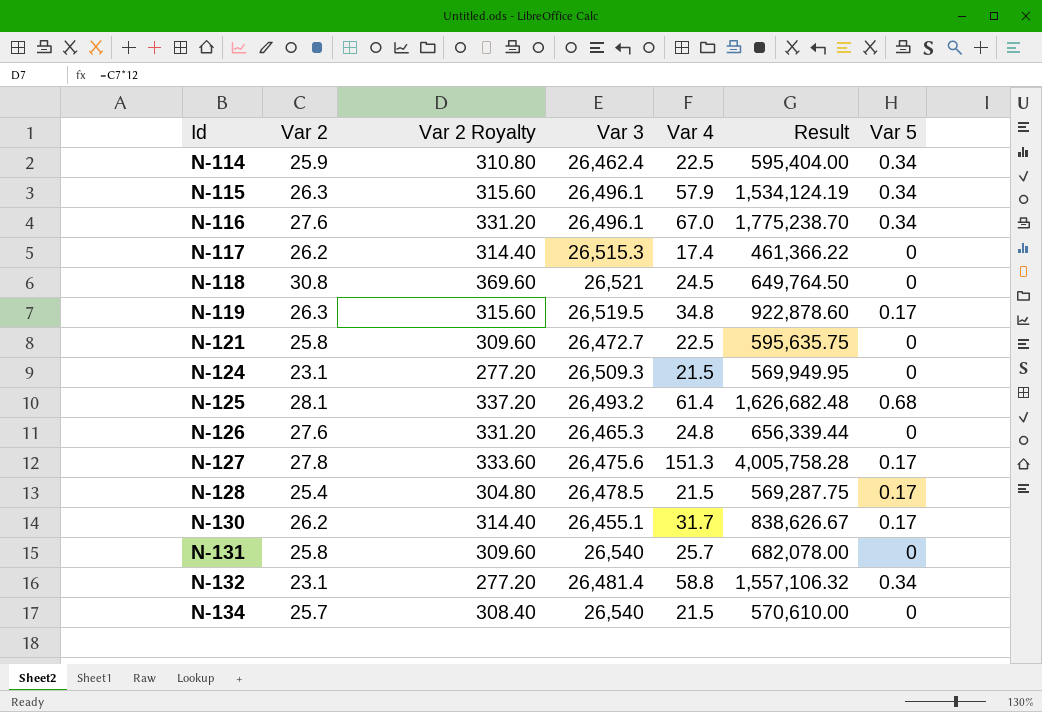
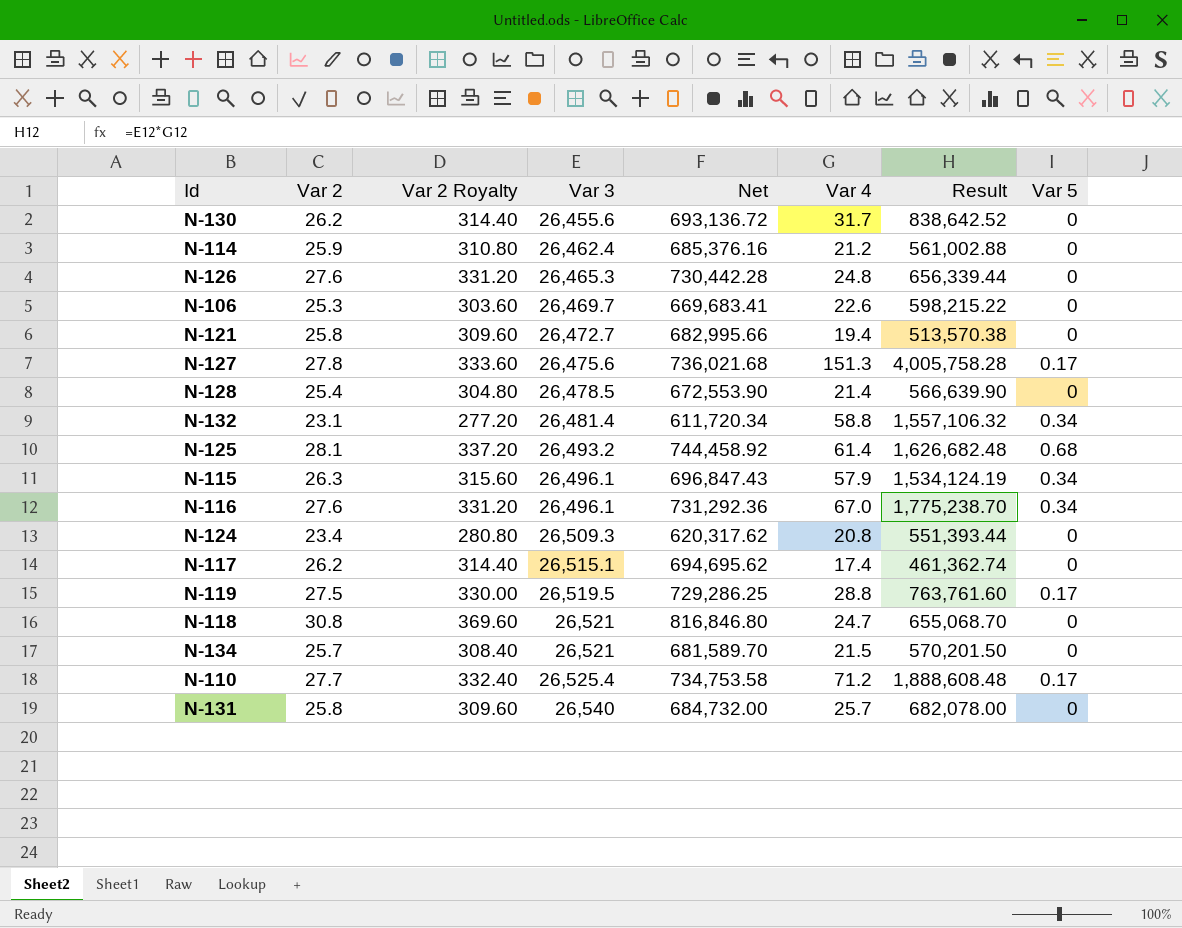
row order: Id ascending -> Var 3 ascending
column Net | formula: none -> [Var 2] * [Var 3]
N-130 | Var 3: 26,455.1 -> 26,455.6
N-130 | Result: 838,626.67 -> 838,642.52
N-130 | Var 5: 0.17 -> 0
N-114 | Var 4: 22.5 -> 21.2
N-114 | Result: 595,404.00 -> 561,002.88
N-114 | Var 5: 0.34 -> 0
row N-106: none -> 25.3 | 303.60 | 26,469.7 | 669,683.41 | 22.6 | 598,215.22 | 0
N-121 | Var 4: 22.5 -> 19.4
N-121 | Result: 595,635.75 -> 513,570.38
N-128 | Var 4: 21.5 -> 21.4
N-128 | Result: 569,287.75 -> 566,639.90
N-128 | Var 5: 0.17 -> 0
N-124 | Var 2: 23.1 -> 23.4
N-124 | Var 2 Royalty: 277.20 -> 280.80
N-124 | Var 4: 21.5 -> 20.8
N-124 | Result: 569,949.95 -> 551,393.44
N-117 | Var 3: 26,515.3 -> 26,515.1
N-117 | Result: 461,366.22 -> 461,362.74
N-119 | Var 2: 26.3 -> 27.5
N-119 | Var 2 Royalty: 315.60 -> 330.00
N-119 | Var 4: 34.8 -> 28.8
N-119 | Result: 922,878.60 -> 763,761.60
N-118 | Var 4: 24.5 -> 24.7
N-118 | Result: 649,764.50 -> 655,068.70
N-134 | Var 3: 26,540 -> 26,521
N-134 | Result: 570,610.00 -> 570,201.50
row N-110: none -> 27.7 | 332.40 | 26,525.4 | 734,753.58 | 71.2 | 1,888,608.48 | 0.17

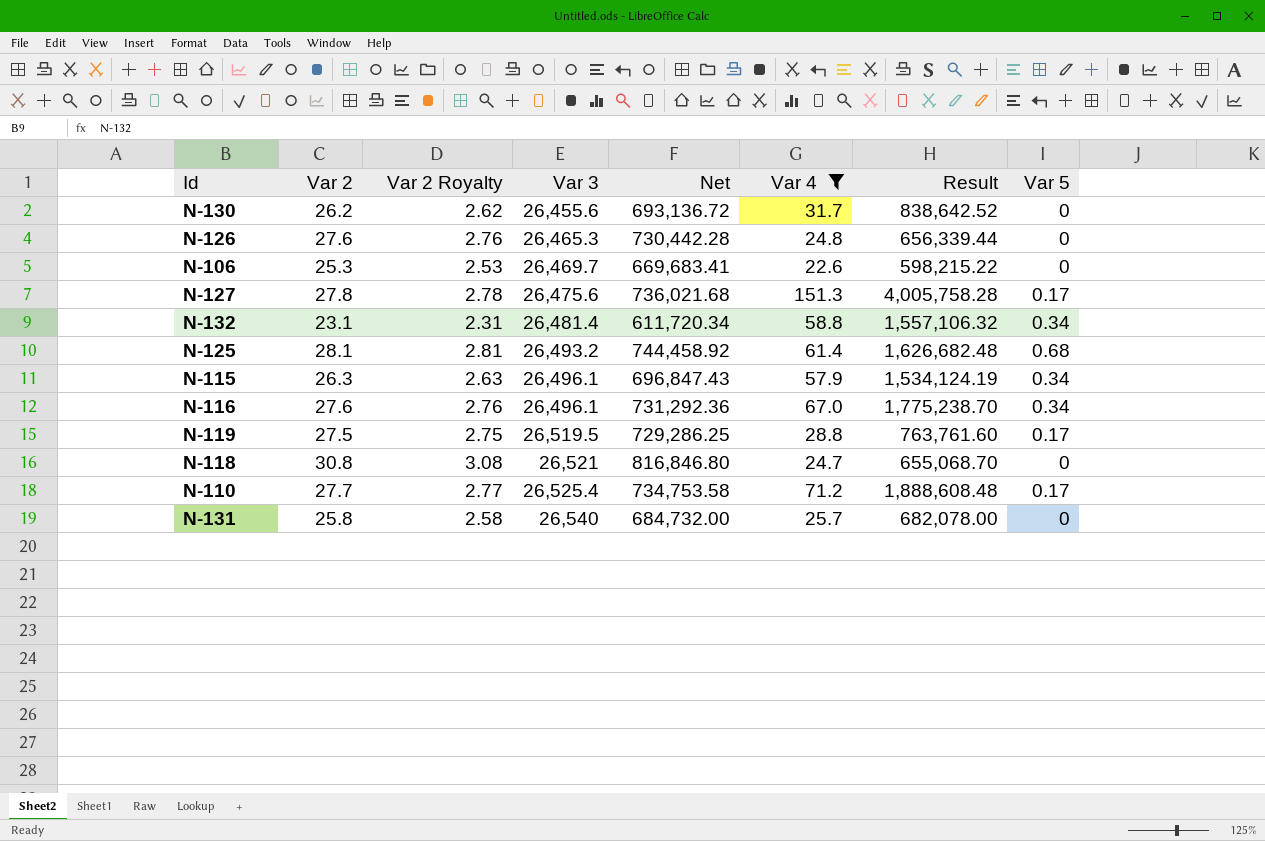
filter: none -> Var 4 >= 22.6
column Var 2 Royalty | formula: [Var 2] * 12 -> [Var 2] * 0.1

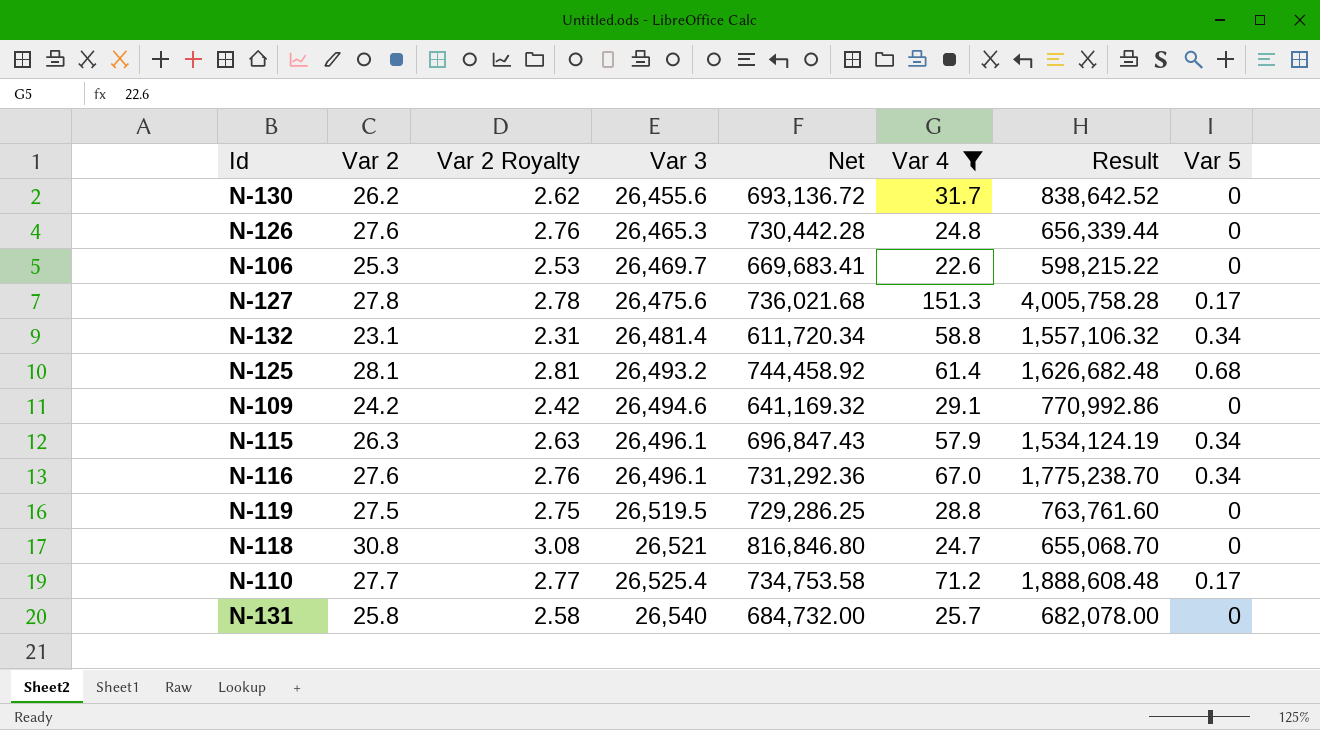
row N-109: none -> 24.2 | 2.42 | 26,494.6 | 641,169.32 | 29.1 | 770,992.86 | 0
N-119 | Var 5: 0.17 -> 0

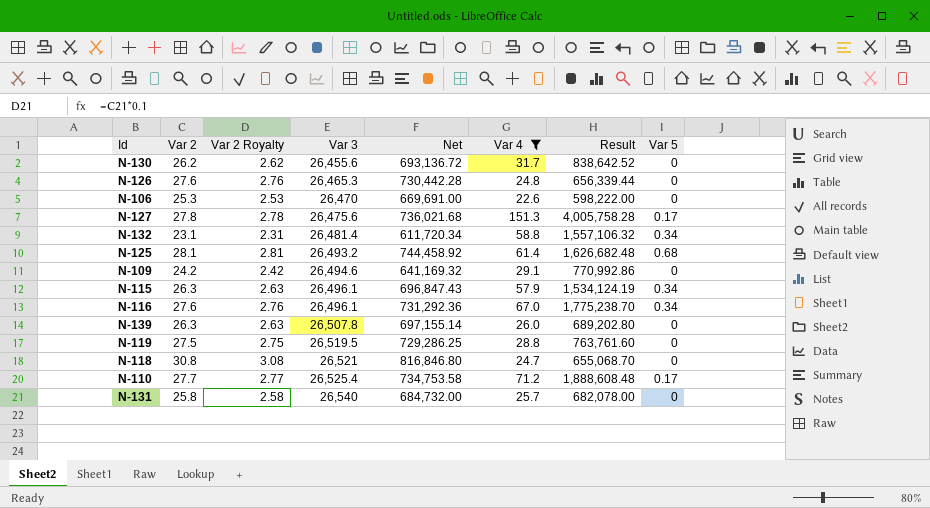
N-106 | Var 3: 26,469.7 -> 26,470
N-106 | Net: 669,683.41 -> 669,691.00
N-106 | Result: 598,215.22 -> 598,222.00
row N-139: none -> 26.3 | 2.63 | 26,507.8 | 697,155.14 | 26.0 | 689,202.80 | 0

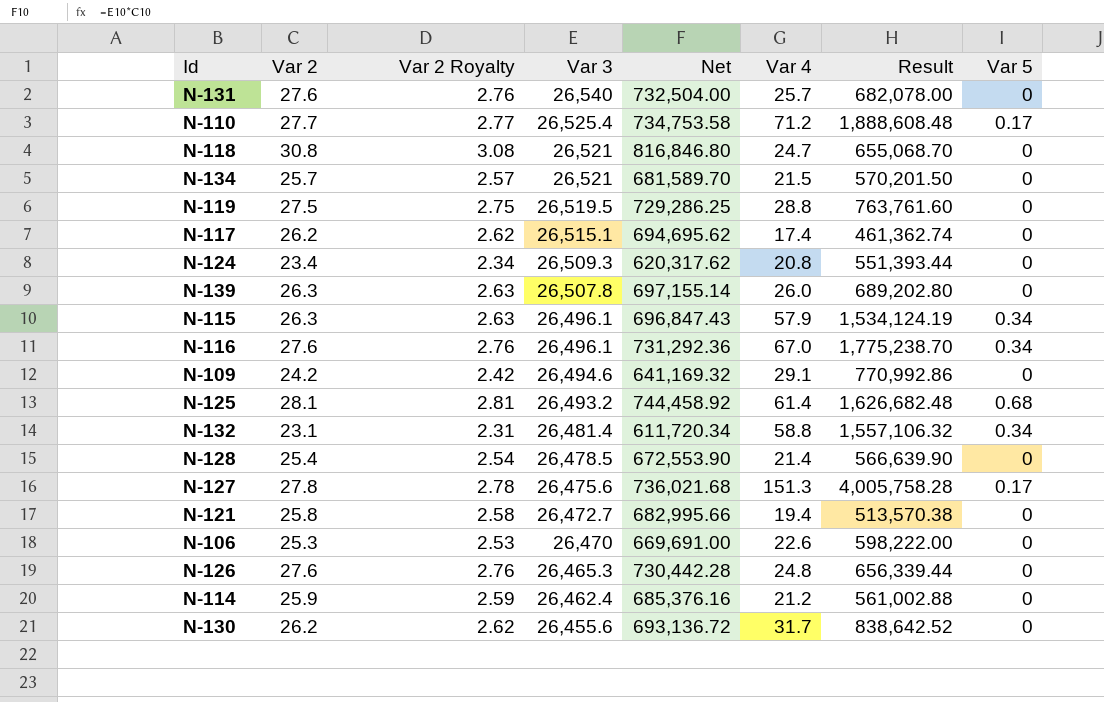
filter: Var 4 >= 22.6 -> none
row order: Var 3 ascending -> Var 3 descending
N-131 | Var 2: 25.8 -> 27.6
N-131 | Var 2 Royalty: 2.58 -> 2.76
N-131 | Net: 684,732.00 -> 732,504.00

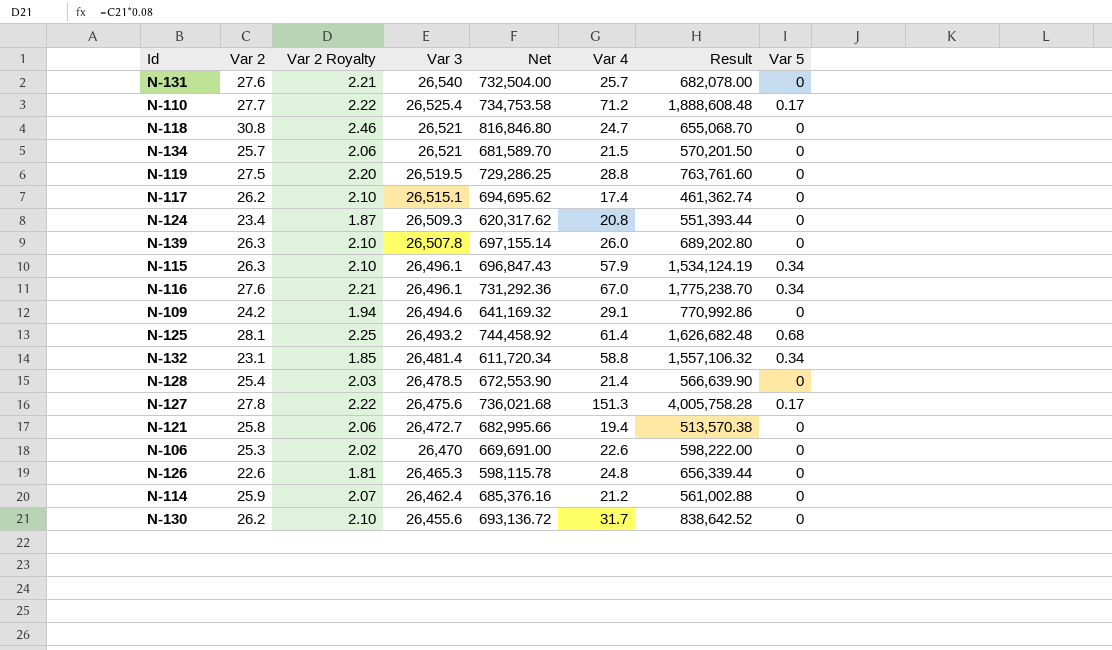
column Var 2 Royalty | formula: [Var 2] * 0.1 -> [Var 2] * 0.08
N-126 | Var 2: 27.6 -> 22.6
N-126 | Net: 730,442.28 -> 598,115.78

